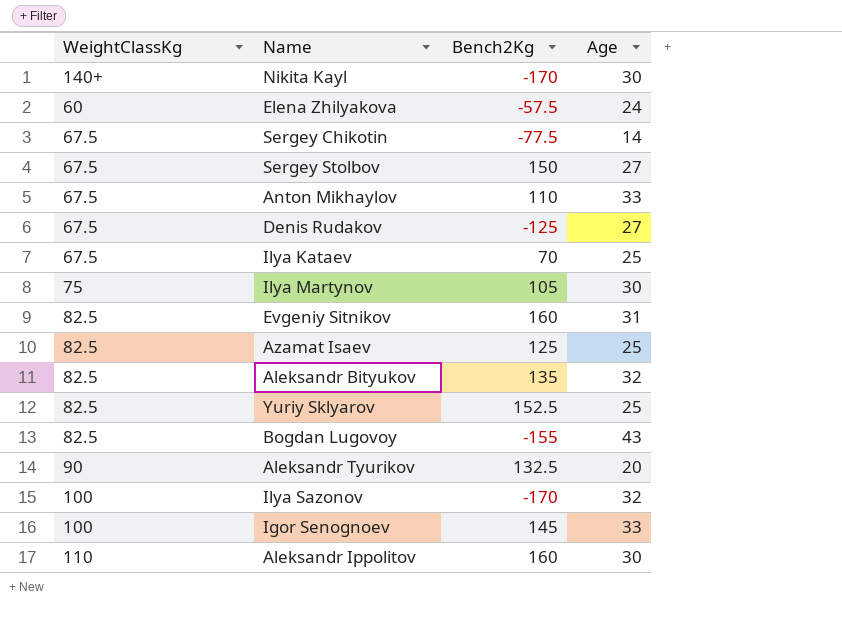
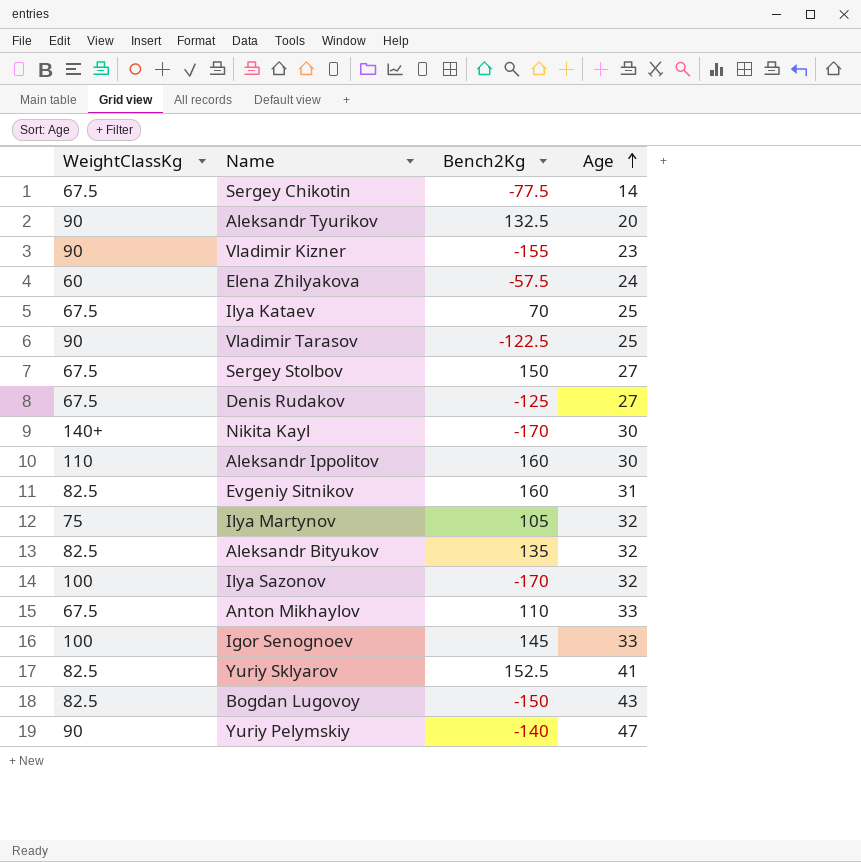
row order: none -> Age ascending
row Azamat Isaev: 82.5 | 125 | 25 -> none
row Vladimir Kizner: none -> 90 | -155 | 23
row Vladimir Tarasov: none -> 90 | -122.5 | 25
Ilya Martynov | Age: 30 -> 32
Yuriy Sklyarov | Age: 25 -> 41
Bogdan Lugovoy | Bench2Kg: -155 -> -150
row Yuriy Pelymskiy: none -> 90 | -140 | 47

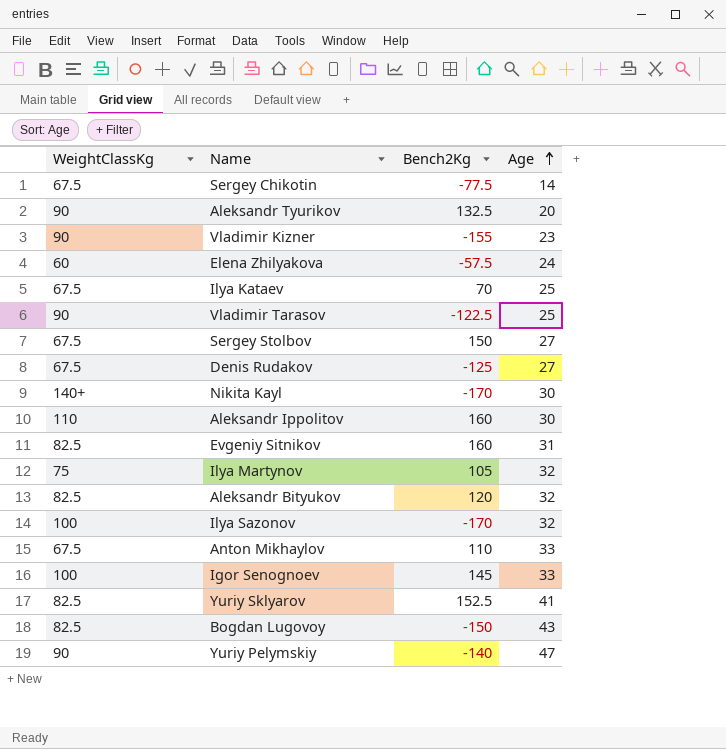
Aleksandr Bityukov | Bench2Kg: 135 -> 120

